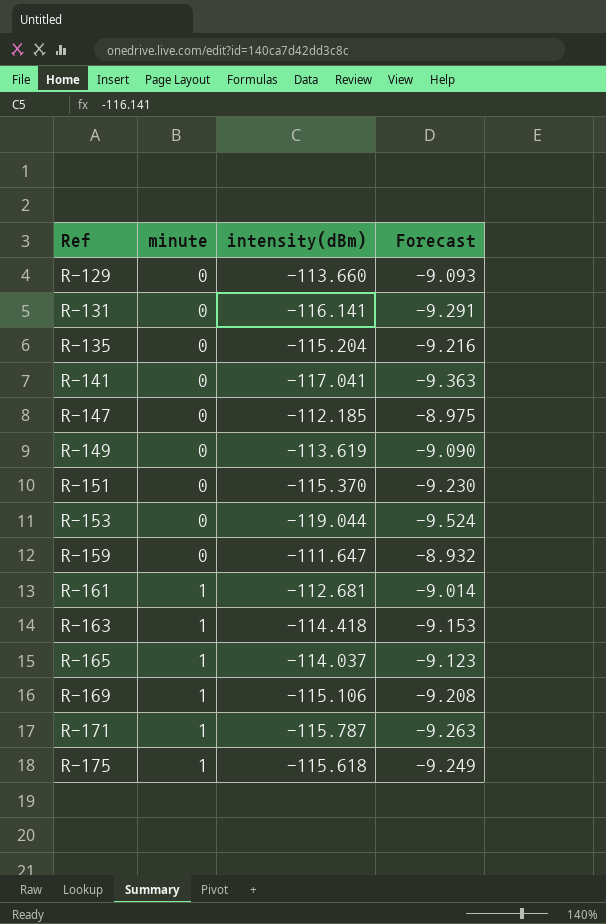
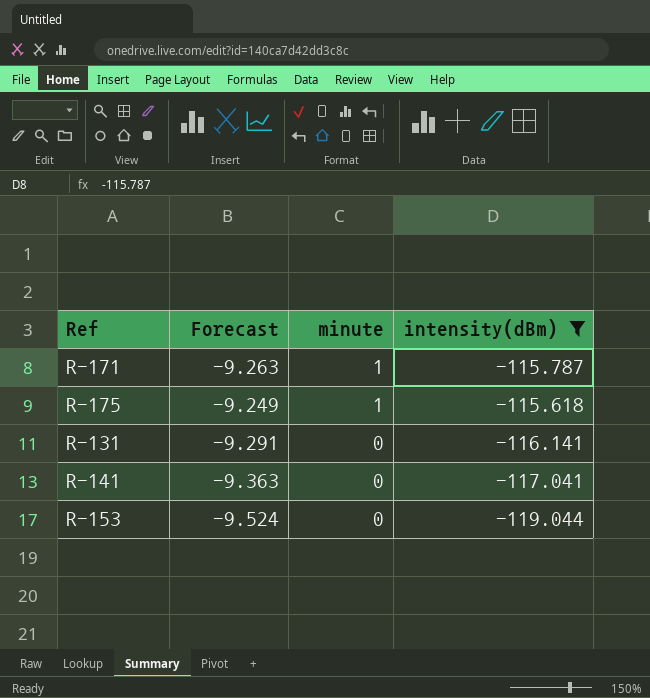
filter: none -> intensity(dBm) <= -115.618
row order: Ref ascending -> minute descending
column Forecast | position: 4 -> 2

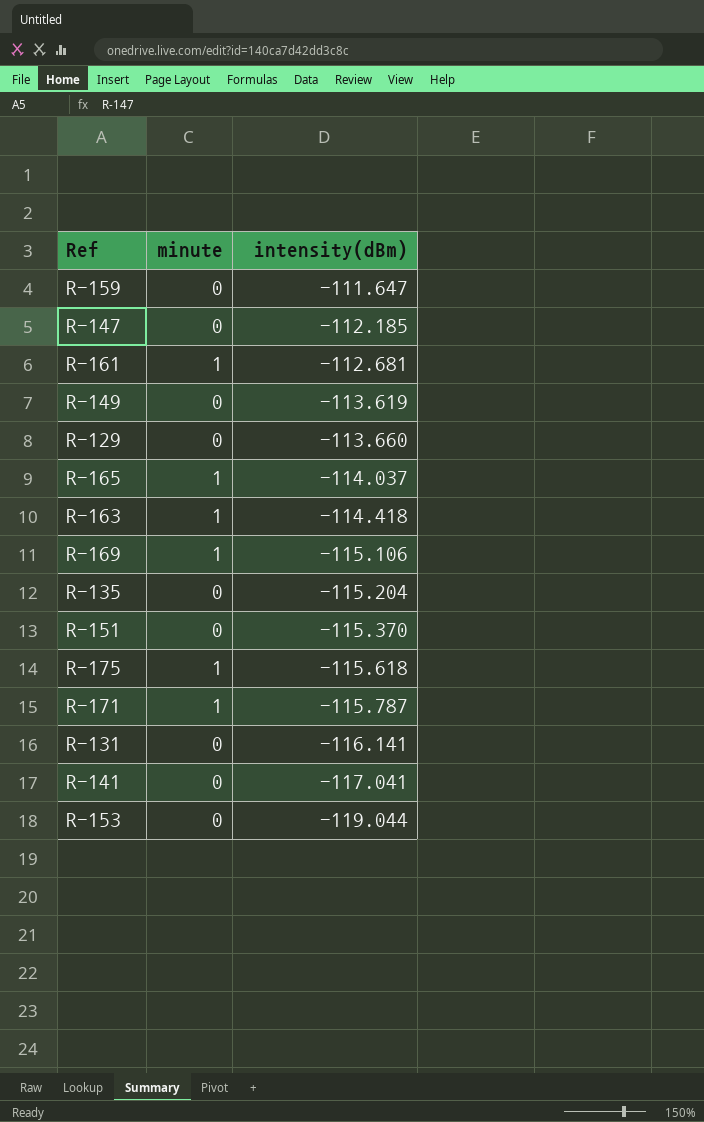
filter: intensity(dBm) <= -115.618 -> none
row order: minute descending -> intensity(dBm) descending
column Forecast | formula: [intensity(dBm)] * 0.08 -> none

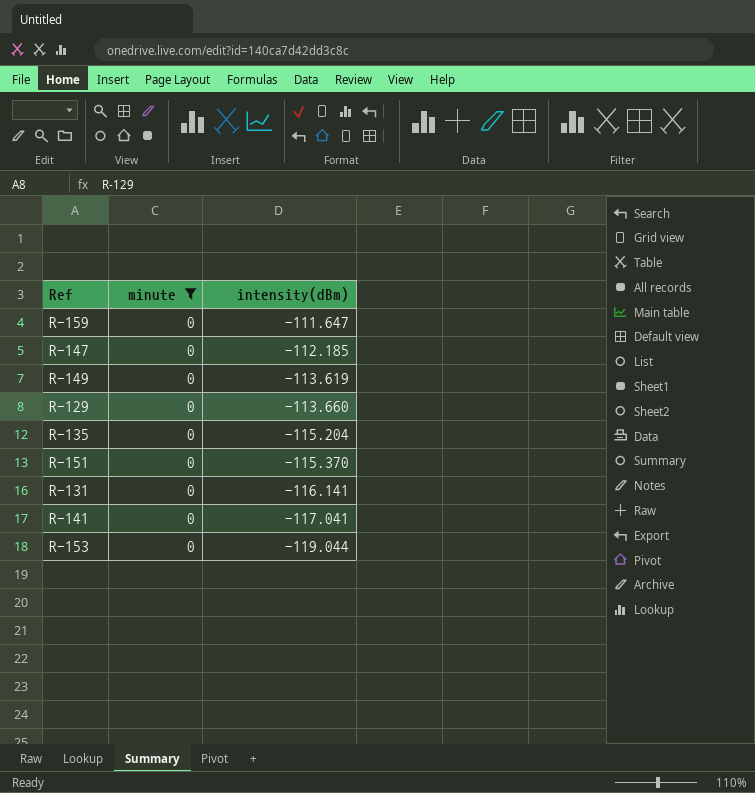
filter: none -> minute = 0

